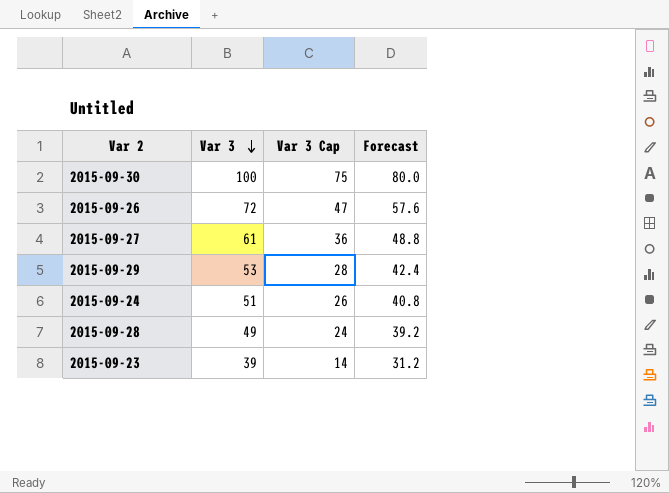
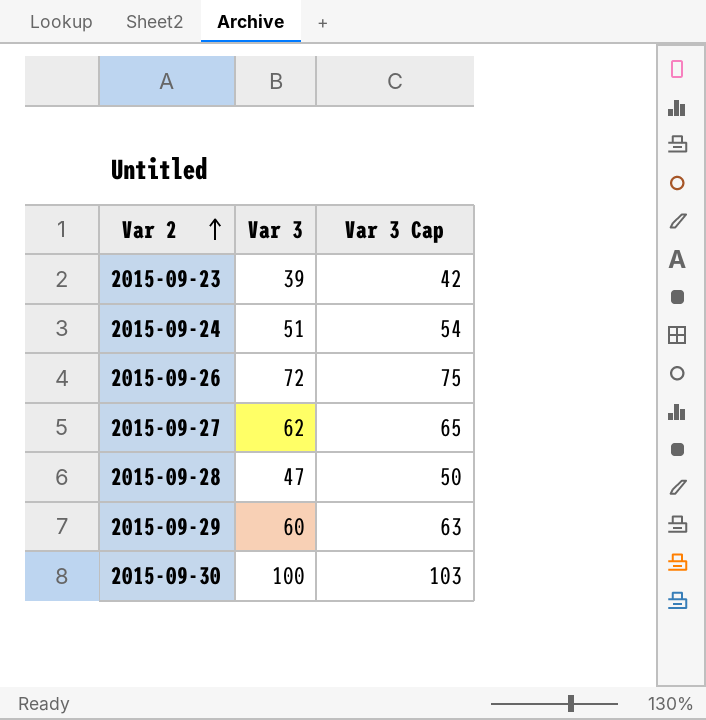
row order: Var 3 descending -> Var 2 ascending
column Forecast | formula: [Var 3] * 0.8 -> none
column Var 3 Cap | formula: [Var 3] - 25 -> [Var 3] + 3
2015-09-27 | Var 3: 61 -> 62
2015-09-28 | Var 3: 49 -> 47
2015-09-29 | Var 3: 53 -> 60

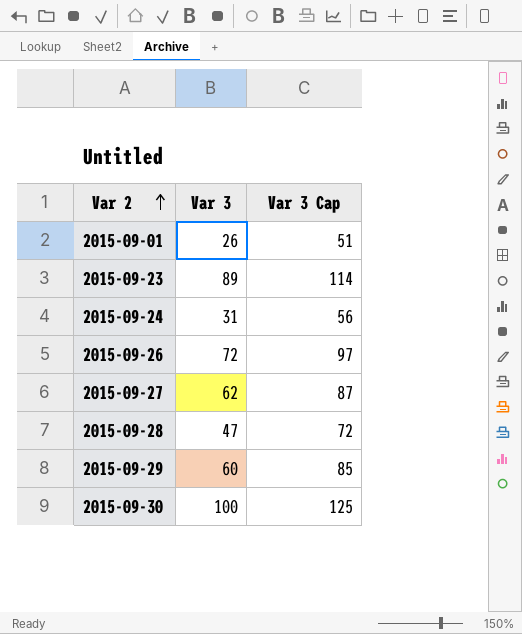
column Var 3 Cap | formula: [Var 3] + 3 -> [Var 3] + 25
row 2015-09-01: none -> 26 | 51
2015-09-23 | Var 3: 39 -> 89
2015-09-24 | Var 3: 51 -> 31

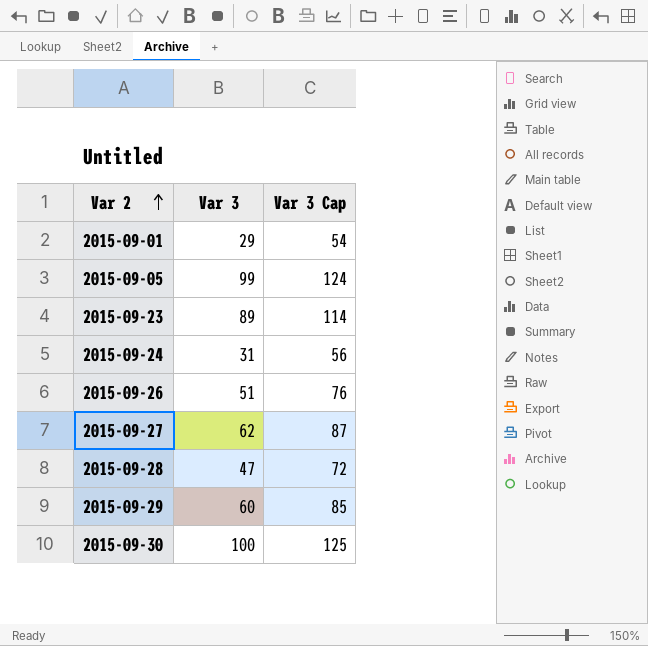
2015-09-01 | Var 3: 26 -> 29
2015-09-01 | Var 3 Cap: 51 -> 54
row 2015-09-05: none -> 99 | 124
2015-09-26 | Var 3: 72 -> 51
2015-09-26 | Var 3 Cap: 97 -> 76

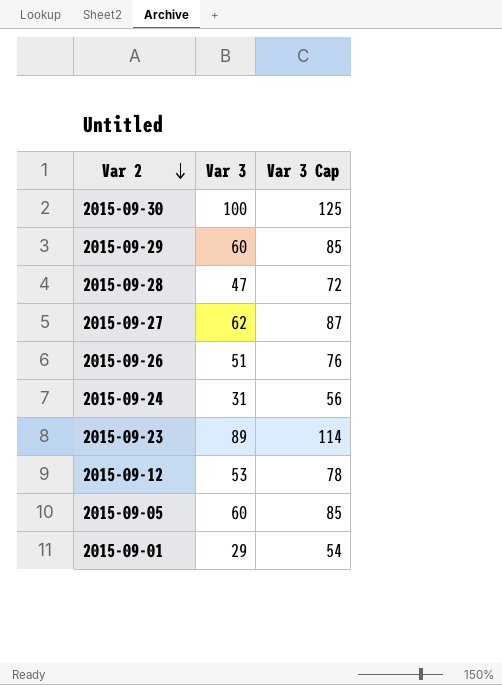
row order: Var 2 ascending -> Var 2 descending
row 2015-09-12: none -> 53 | 78
2015-09-05 | Var 3: 99 -> 60
2015-09-05 | Var 3 Cap: 124 -> 85

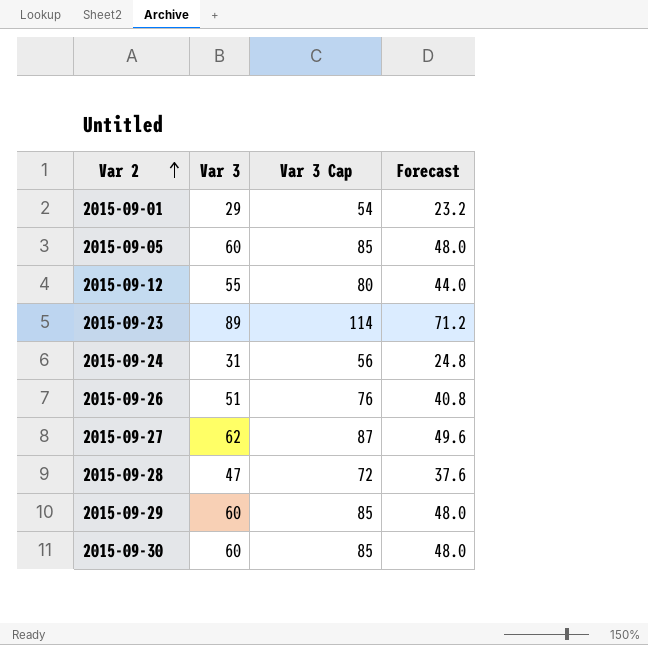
row order: Var 2 descending -> Var 2 ascending
column Forecast | formula: none -> [Var 3] * 0.8
2015-09-12 | Var 3: 53 -> 55
2015-09-12 | Var 3 Cap: 78 -> 80
2015-09-30 | Var 3: 100 -> 60
2015-09-30 | Var 3 Cap: 125 -> 85

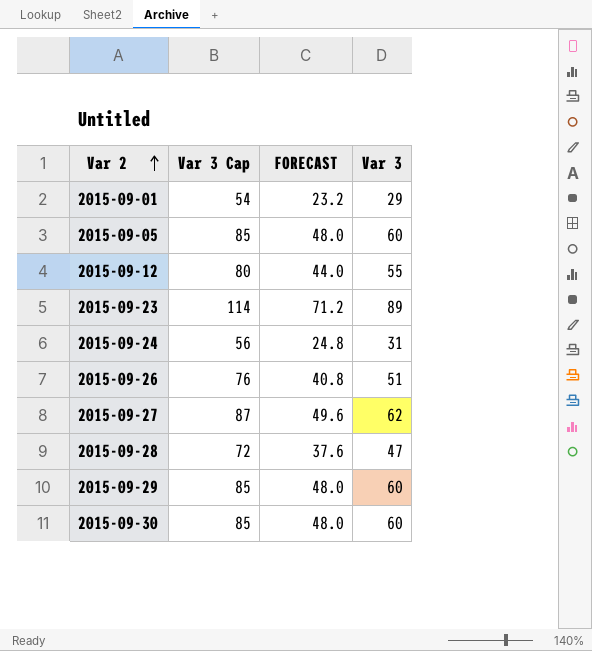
column name: Forecast -> FORECAST
column Var 3 | position: 2 -> 4

